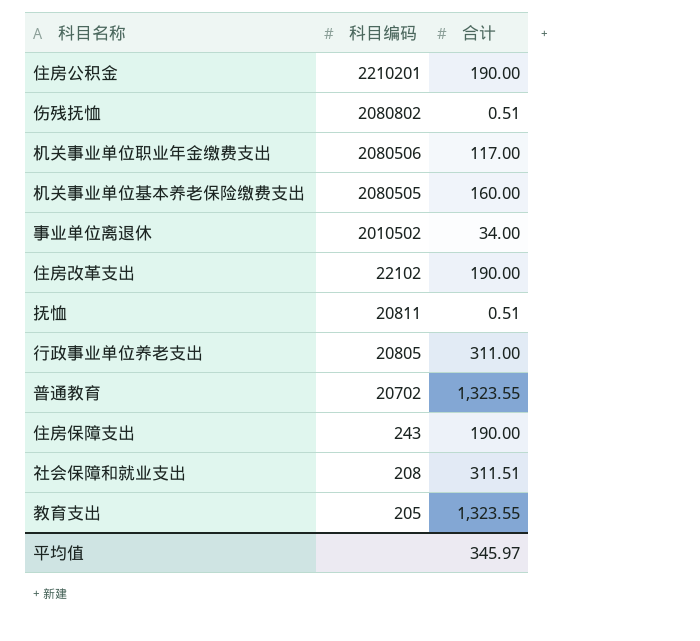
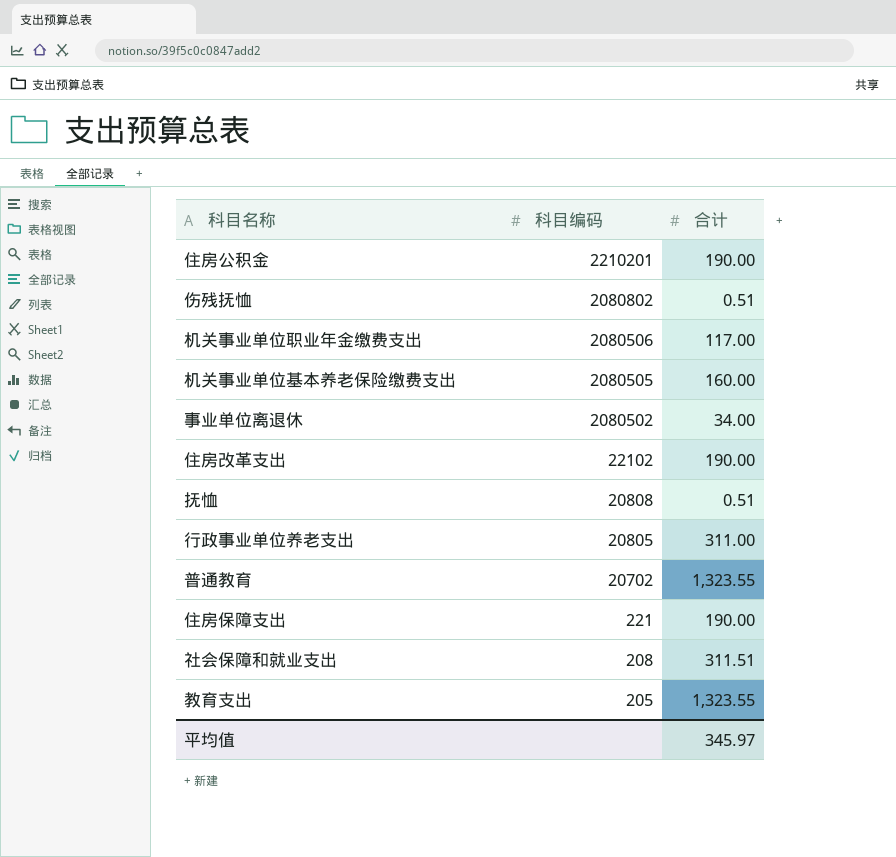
事业单位离退休 | 科目编码: 2010502 -> 2080502
抚恤 | 科目编码: 20811 -> 20808
住房保障支出 | 科目编码: 243 -> 221

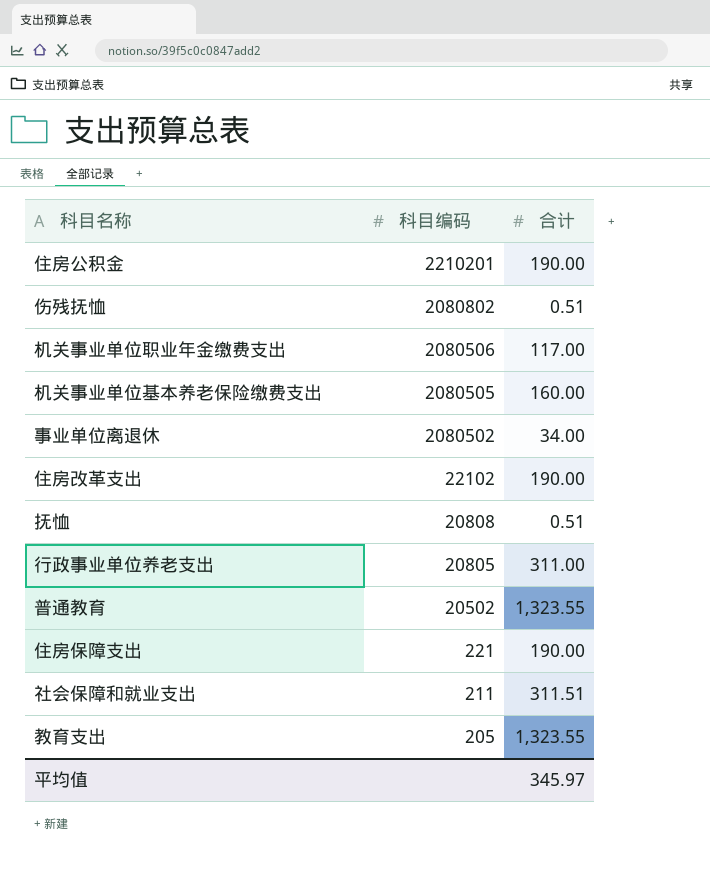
普通教育 | 科目编码: 20702 -> 20502
社会保障和就业支出 | 科目编码: 208 -> 211

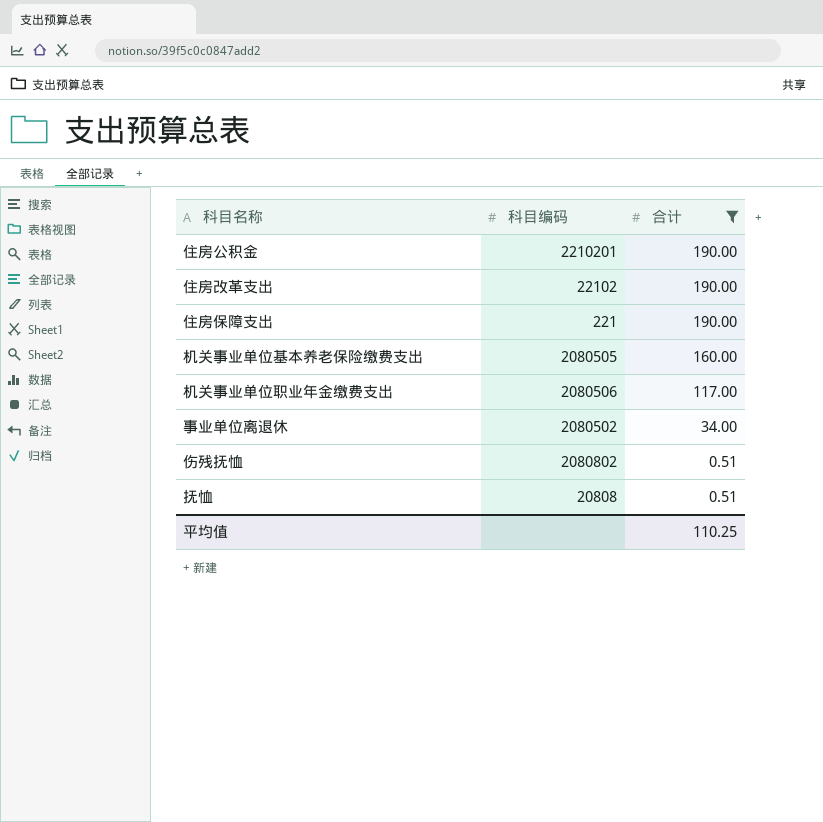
filter: none -> 合计 <= 190.00
row order: 科目编码 descending -> 合计 descending
平均值 | 合计: 345.97 -> 110.25

